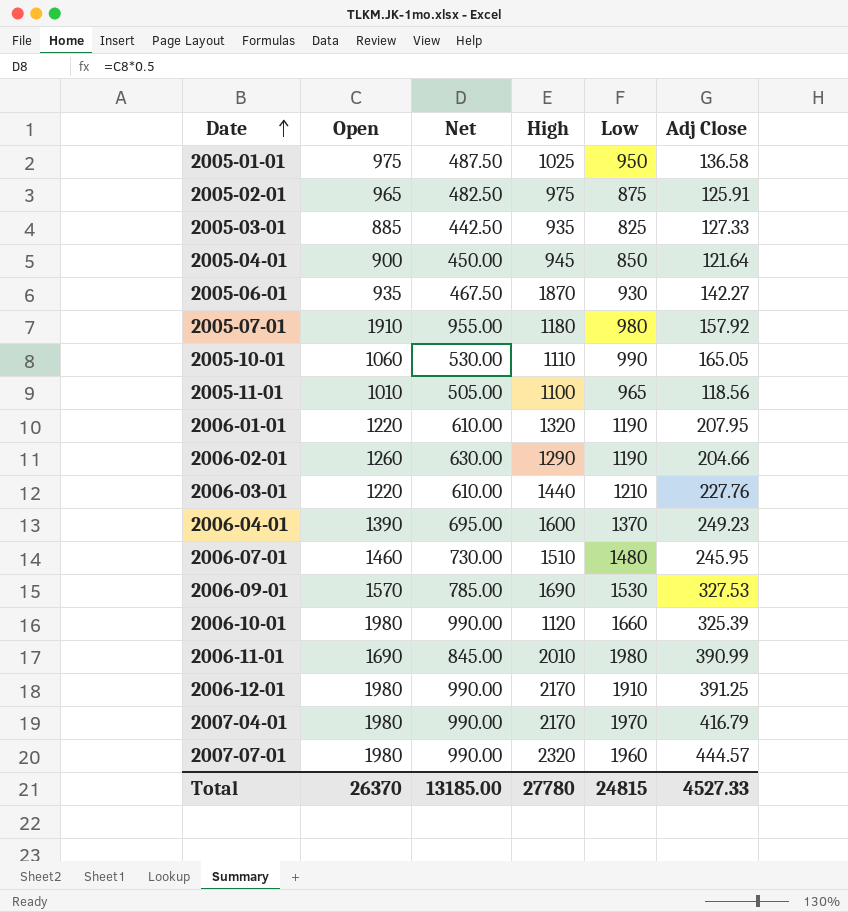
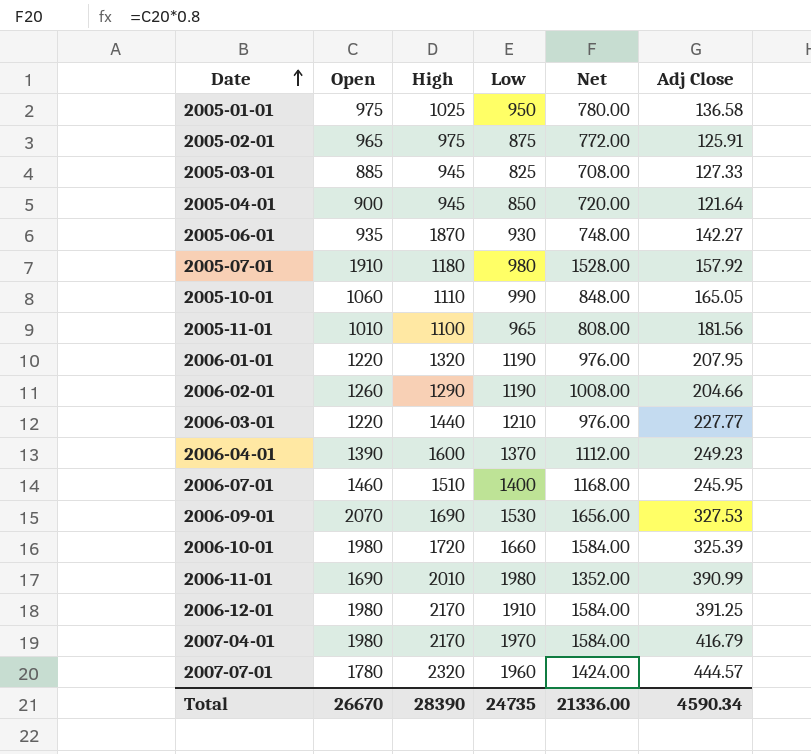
column Net | formula: [Open] * 0.5 -> [Open] * 0.8
column Net | position: 3 -> 5
2005-03-01 | High: 935 -> 945
2005-11-01 | Adj Close: 118.56 -> 181.56
2006-03-01 | Adj Close: 227.76 -> 227.77
2006-07-01 | Low: 1480 -> 1400
2006-09-01 | Open: 1570 -> 2070
2006-10-01 | High: 1120 -> 1720
2007-07-01 | Open: 1980 -> 1780
Total | Open: 26370 -> 26670
Total | High: 27780 -> 28390
Total | Low: 24815 -> 24735
Total | Net: 13185.00 -> 21336.00
Total | Adj Close: 4527.33 -> 4590.34

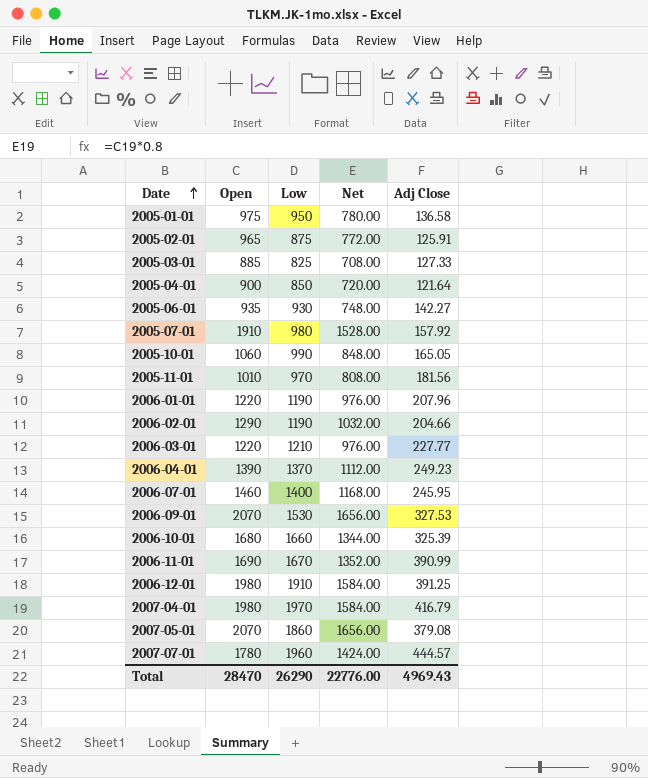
column High | position: 3 -> none
2005-11-01 | Low: 965 -> 970
2006-01-01 | Adj Close: 207.95 -> 207.96
2006-02-01 | Open: 1260 -> 1290
2006-02-01 | Net: 1008.00 -> 1032.00
2006-10-01 | Open: 1980 -> 1680
2006-10-01 | Net: 1584.00 -> 1344.00
2006-11-01 | Low: 1980 -> 1670
row 2007-05-01: none -> 2070 | 1860 | 1656.00 | 379.08
Total | Open: 26670 -> 28470
Total | Low: 24735 -> 26290
Total | Net: 21336.00 -> 22776.00
Total | Adj Close: 4590.34 -> 4969.43

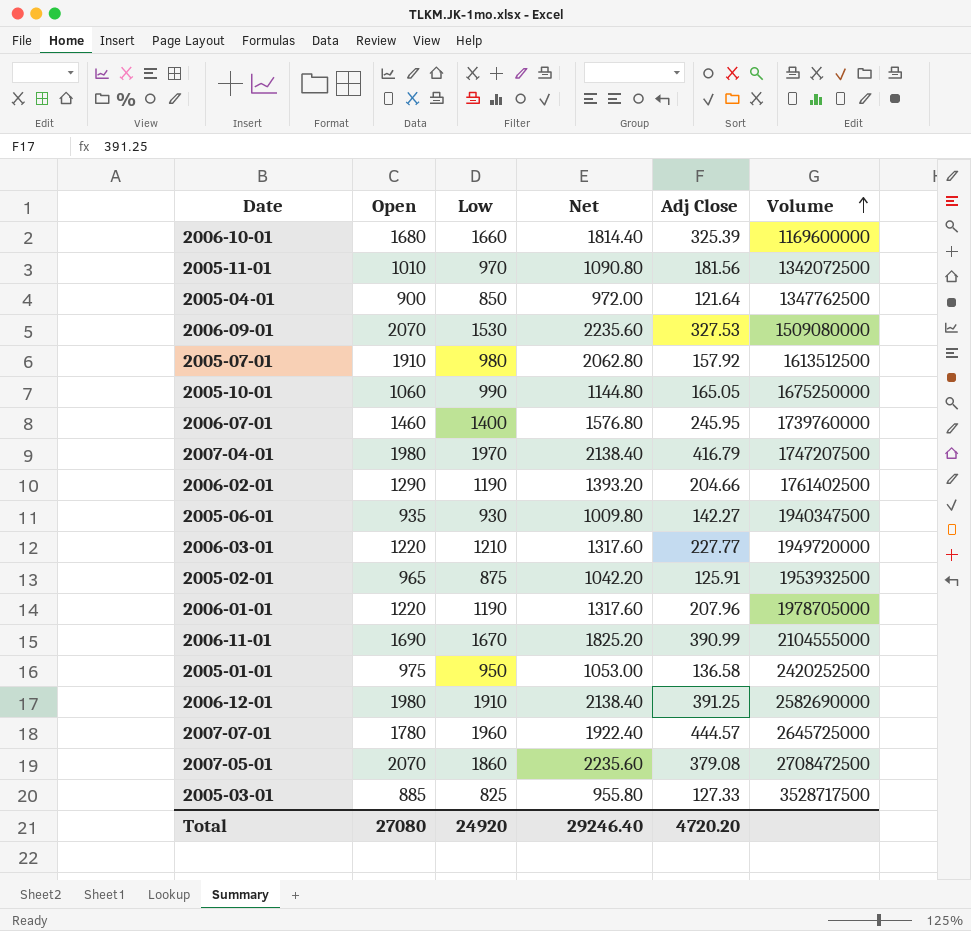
row order: Date ascending -> Volume ascending
column Net | formula: [Open] * 0.8 -> [Open] * 1.08
column Volume | position: none -> 6
row 2006-04-01: 1390 | 1370 | 1112.00 | 249.23 -> none
Total | Open: 28470 -> 27080
Total | Low: 26290 -> 24920
Total | Net: 22776.00 -> 29246.40
Total | Adj Close: 4969.43 -> 4720.20

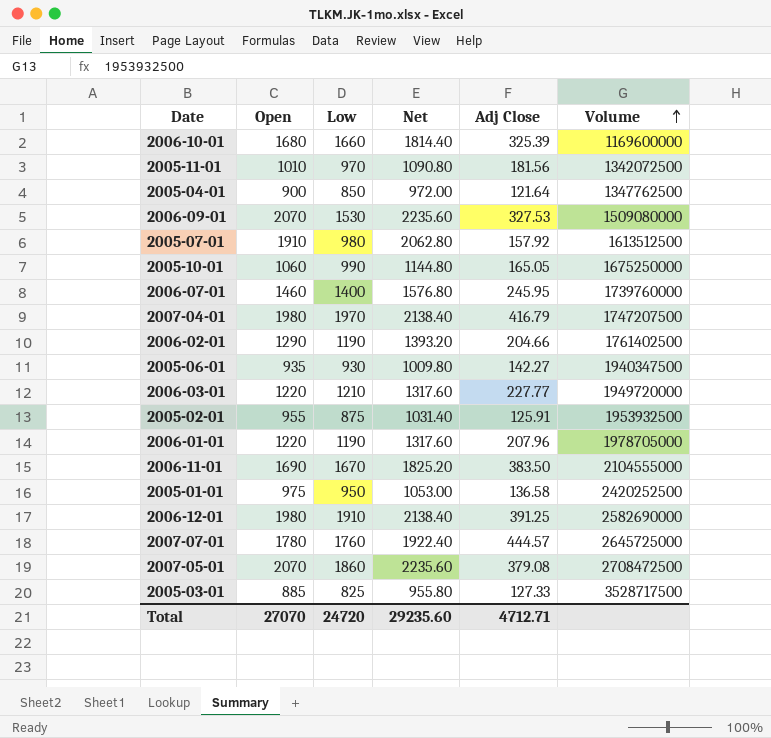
2005-02-01 | Open: 965 -> 955
2005-02-01 | Net: 1042.20 -> 1031.40
2006-11-01 | Adj Close: 390.99 -> 383.50
2007-07-01 | Low: 1960 -> 1760
Total | Open: 27080 -> 27070
Total | Low: 24920 -> 24720
Total | Net: 29246.40 -> 29235.60
Total | Adj Close: 4720.20 -> 4712.71

